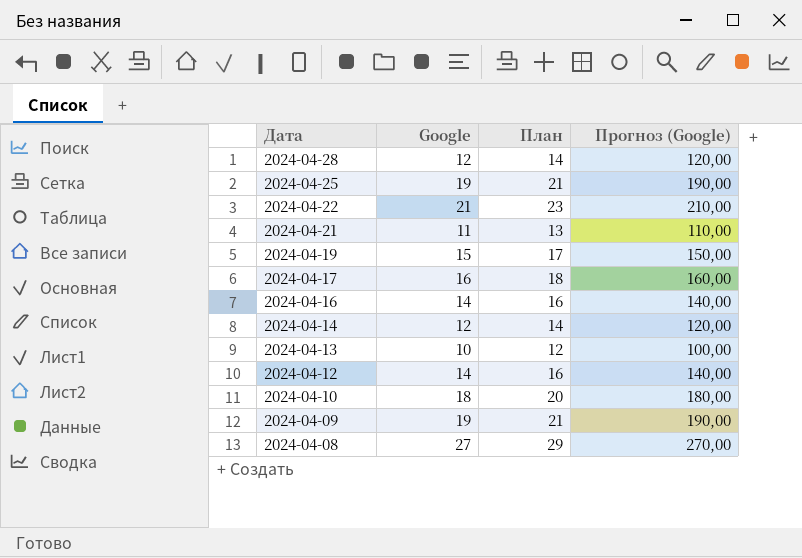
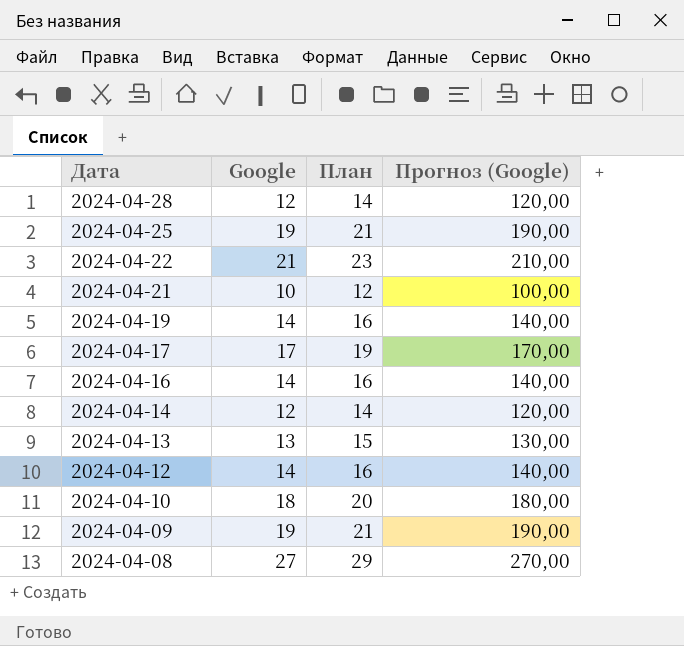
2024-04-21 | Google: 11 -> 10
2024-04-21 | План: 13 -> 12
2024-04-21 | Прогноз (Google): 110,00 -> 100,00
2024-04-19 | Google: 15 -> 14
2024-04-19 | План: 17 -> 16
2024-04-19 | Прогноз (Google): 150,00 -> 140,00
2024-04-17 | Google: 16 -> 17
2024-04-17 | План: 18 -> 19
2024-04-17 | Прогноз (Google): 160,00 -> 170,00
2024-04-13 | Google: 10 -> 13
2024-04-13 | План: 12 -> 15
2024-04-13 | Прогноз (Google): 100,00 -> 130,00

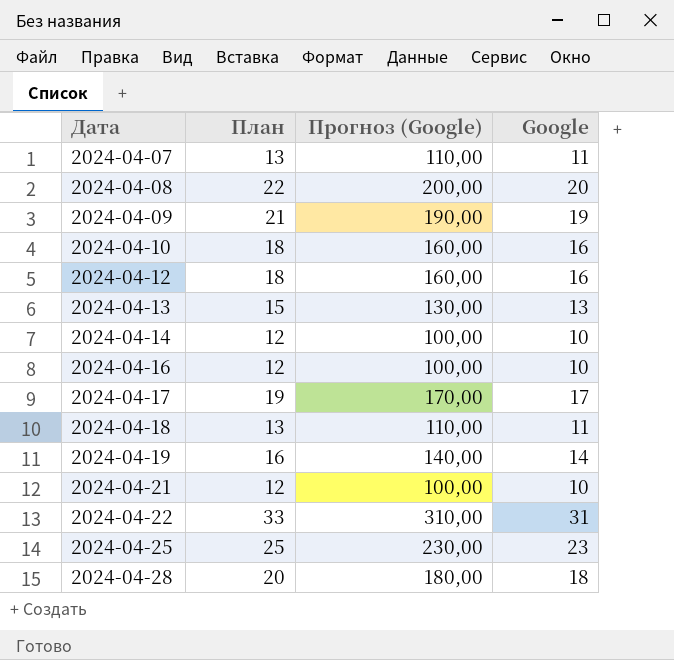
row order: Дата descending -> Дата ascending
column Google | position: 2 -> 4
row 2024-04-07: none -> 13 | 110,00 | 11
2024-04-08 | План: 29 -> 22
2024-04-08 | Прогноз (Google): 270,00 -> 200,00
2024-04-08 | Google: 27 -> 20
2024-04-10 | План: 20 -> 18
2024-04-10 | Прогноз (Google): 180,00 -> 160,00
2024-04-10 | Google: 18 -> 16
2024-04-12 | План: 16 -> 18
2024-04-12 | Прогноз (Google): 140,00 -> 160,00
2024-04-12 | Google: 14 -> 16
2024-04-14 | План: 14 -> 12
2024-04-14 | Прогноз (Google): 120,00 -> 100,00
2024-04-14 | Google: 12 -> 10
2024-04-16 | План: 16 -> 12
2024-04-16 | Прогноз (Google): 140,00 -> 100,00
2024-04-16 | Google: 14 -> 10
row 2024-04-18: none -> 13 | 110,00 | 11
2024-04-22 | План: 23 -> 33
2024-04-22 | Прогноз (Google): 210,00 -> 310,00
2024-04-22 | Google: 21 -> 31
2024-04-25 | План: 21 -> 25
2024-04-25 | Прогноз (Google): 190,00 -> 230,00
2024-04-25 | Google: 19 -> 23
2024-04-28 | План: 14 -> 20
2024-04-28 | Прогноз (Google): 120,00 -> 180,00
2024-04-28 | Google: 12 -> 18

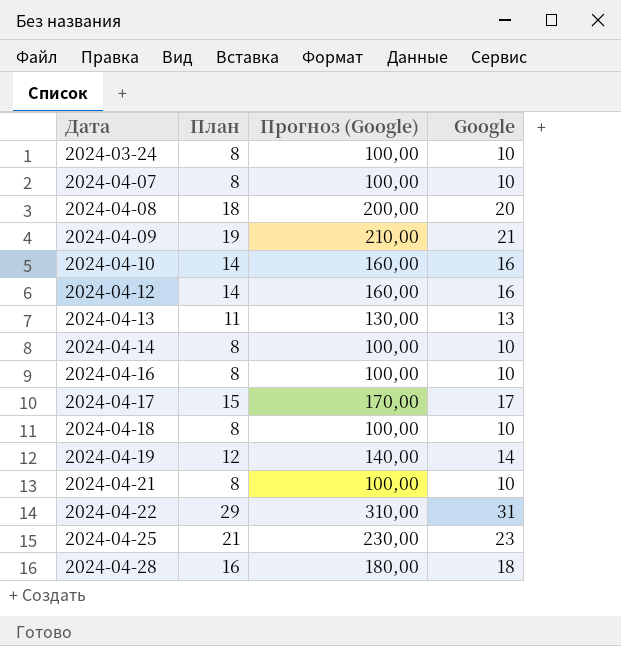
column План | formula: [Google] + 2 -> [Google] - 2
row 2024-03-24: none -> 8 | 100,00 | 10
2024-04-07 | Прогноз (Google): 110,00 -> 100,00
2024-04-07 | Google: 11 -> 10
2024-04-09 | Прогноз (Google): 190,00 -> 210,00
2024-04-09 | Google: 19 -> 21
2024-04-18 | Прогноз (Google): 110,00 -> 100,00
2024-04-18 | Google: 11 -> 10

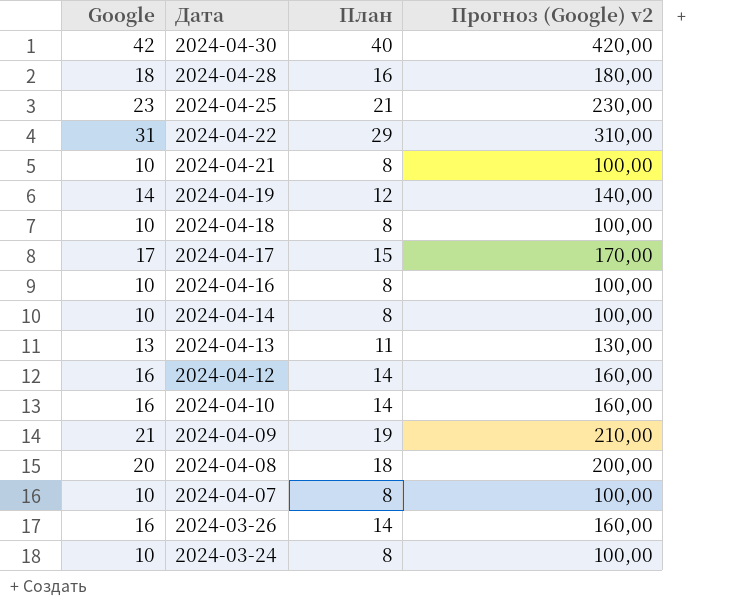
row order: Дата ascending -> Дата descending
column Google | position: 4 -> 1
column name: Прогноз (Google) -> Прогноз (Google) v2
row 2024-04-30: none -> 42 | 40 | 420,00
row 2024-03-26: none -> 16 | 14 | 160,00

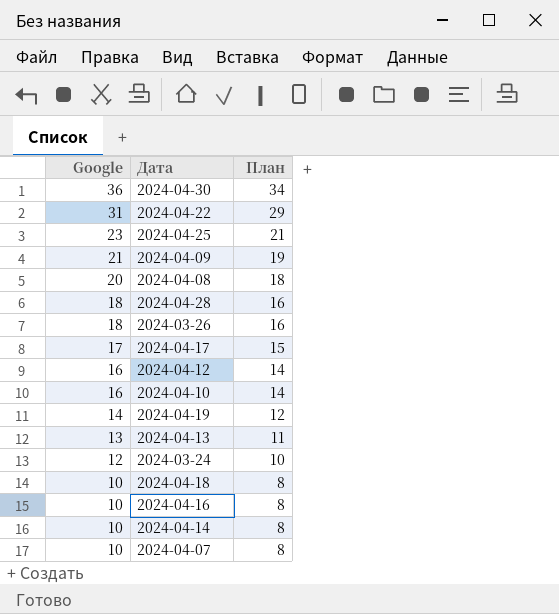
row order: Дата descending -> Google descending
column Прогноз (Google) v2 | formula: [Google] * 10 -> none
row 2024-04-21: 10 | 8 | 100,00 -> none
2024-04-30 | Google: 42 -> 36
2024-04-30 | План: 40 -> 34
2024-03-26 | Google: 16 -> 18
2024-03-26 | План: 14 -> 16
2024-03-24 | Google: 10 -> 12
2024-03-24 | План: 8 -> 10

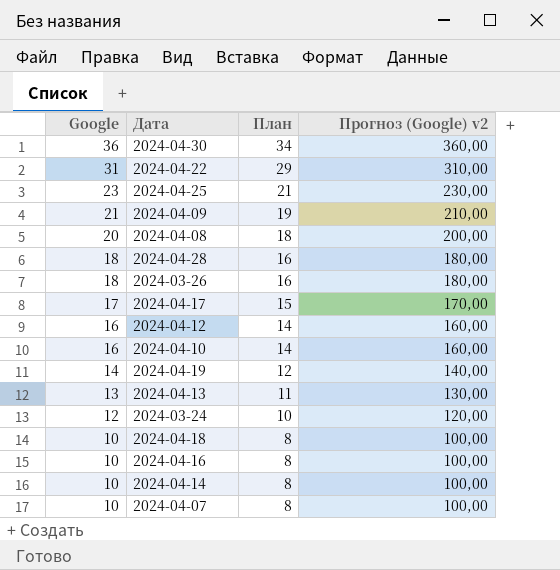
column Прогноз (Google) v2 | formula: none -> [Google] * 10

